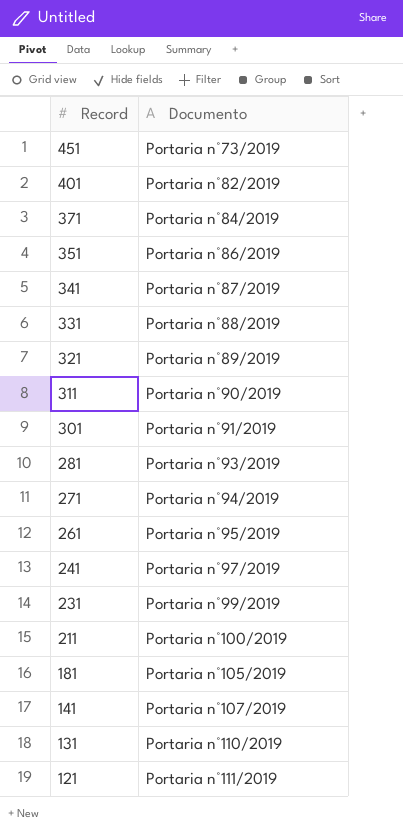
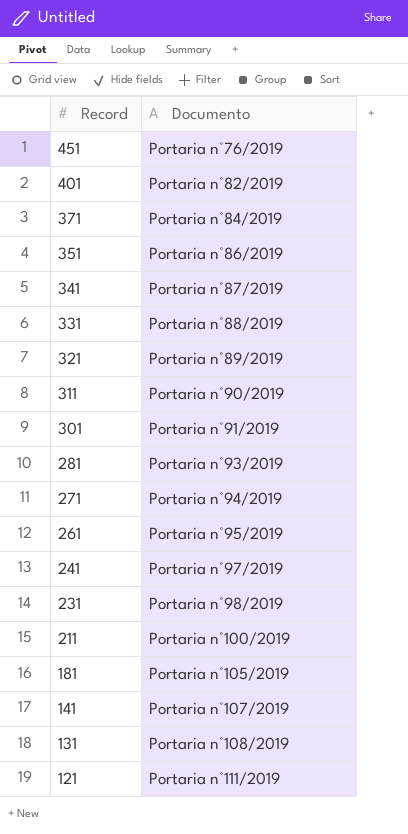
451 | Documento: Portaria n°73/2019 -> Portaria n°76/2019
231 | Documento: Portaria n°99/2019 -> Portaria n°98/2019
131 | Documento: Portaria n°110/2019 -> Portaria n°108/2019

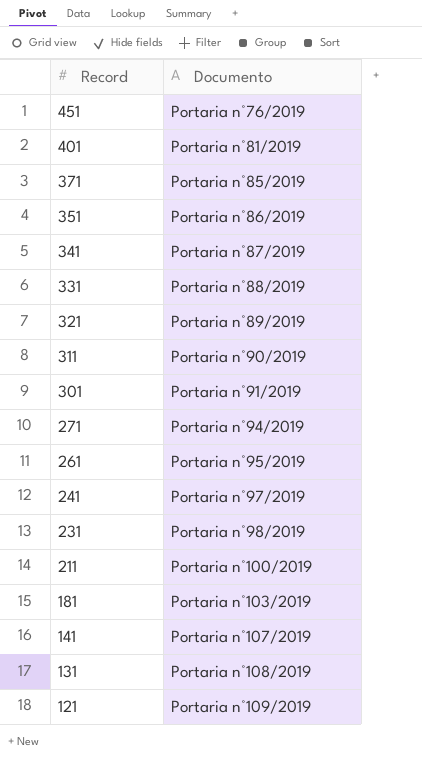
row 281: Portaria n°93/2019 -> none
401 | Documento: Portaria n°82/2019 -> Portaria n°81/2019
371 | Documento: Portaria n°84/2019 -> Portaria n°85/2019
181 | Documento: Portaria n°105/2019 -> Portaria n°103/2019
121 | Documento: Portaria n°111/2019 -> Portaria n°109/2019

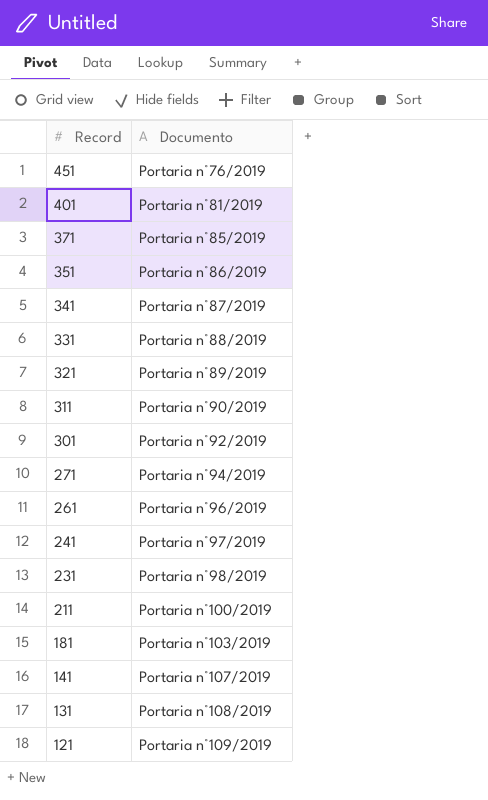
301 | Documento: Portaria n°91/2019 -> Portaria n°92/2019
261 | Documento: Portaria n°95/2019 -> Portaria n°96/2019

